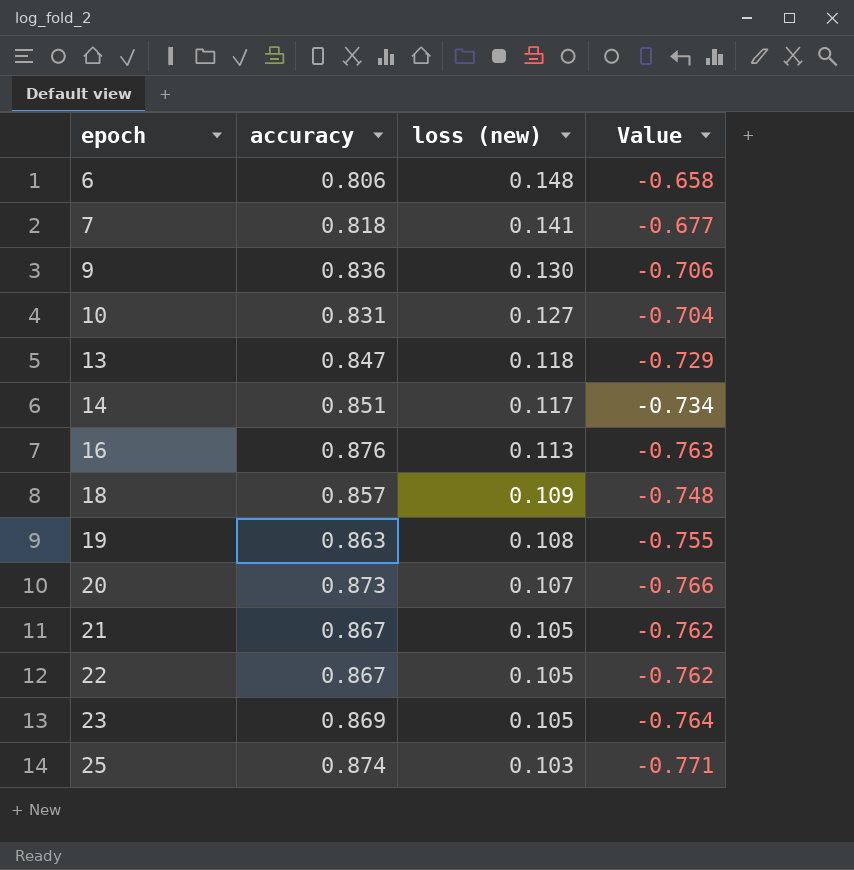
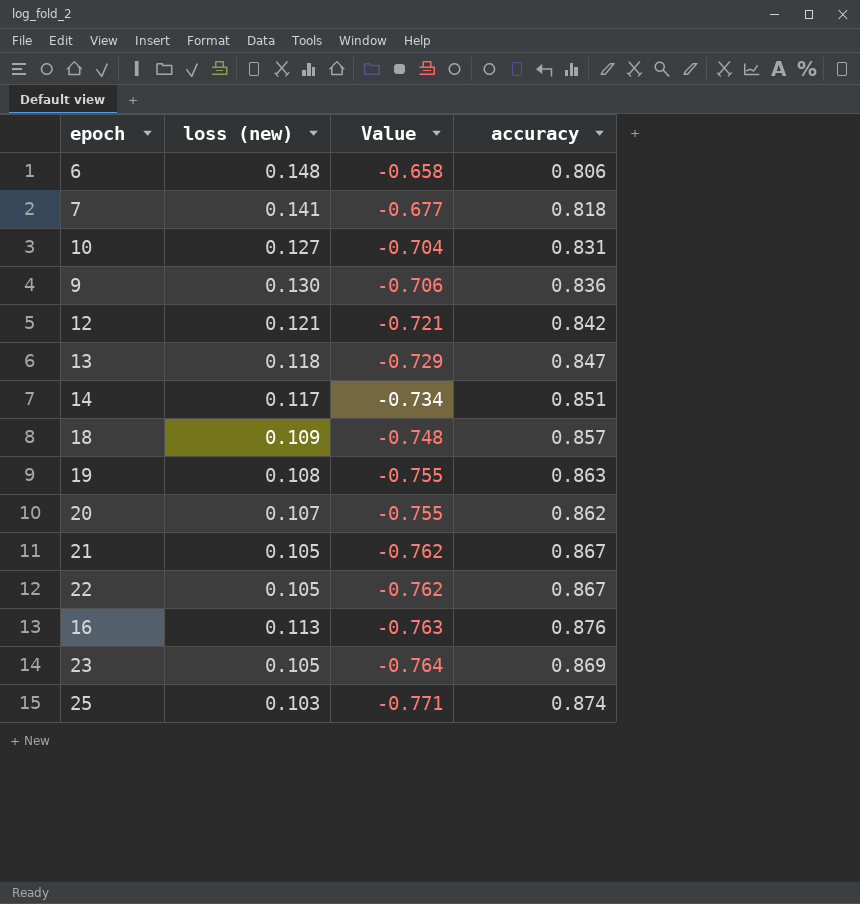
row order: epoch ascending -> Value descending
column accuracy | position: 2 -> 4
row 12: none -> 0.121 | -0.721 | 0.842
20 | Value: -0.766 -> -0.755
20 | accuracy: 0.873 -> 0.862

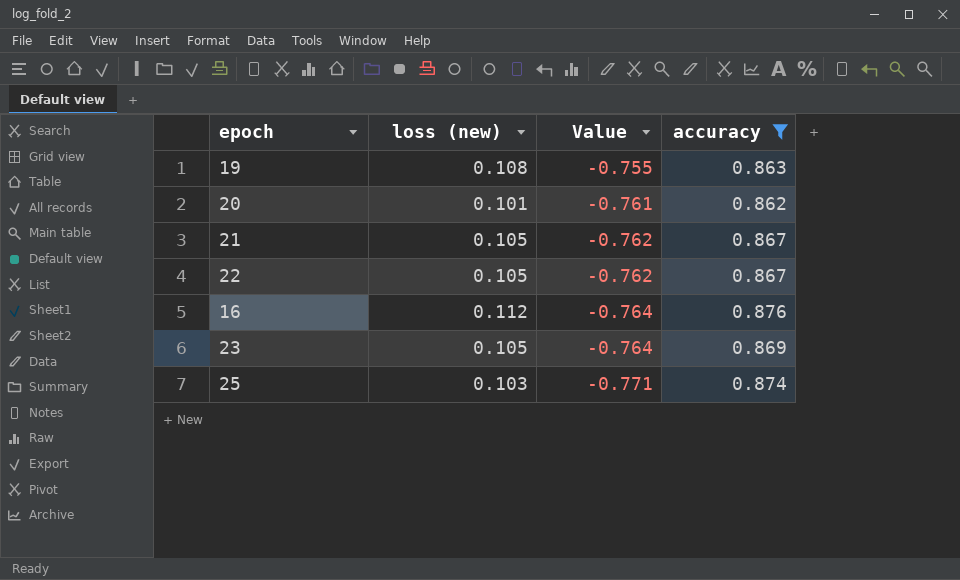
filter: none -> accuracy >= 0.862
20 | loss (new): 0.107 -> 0.101
20 | Value: -0.755 -> -0.761
16 | loss (new): 0.113 -> 0.112
16 | Value: -0.763 -> -0.764

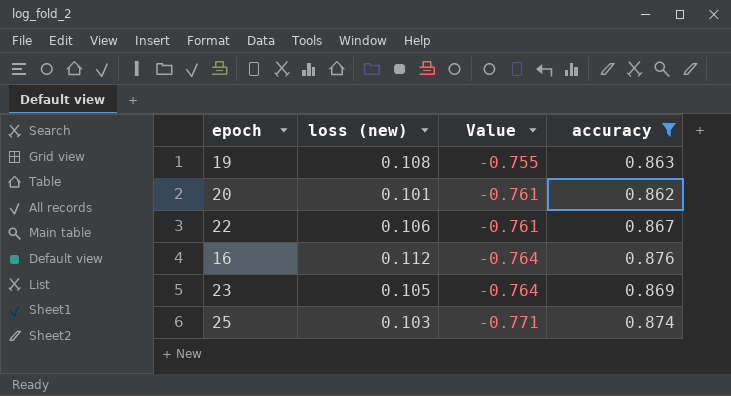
row 21: 0.105 | -0.762 | 0.867 -> none
22 | loss (new): 0.105 -> 0.106
22 | Value: -0.762 -> -0.761

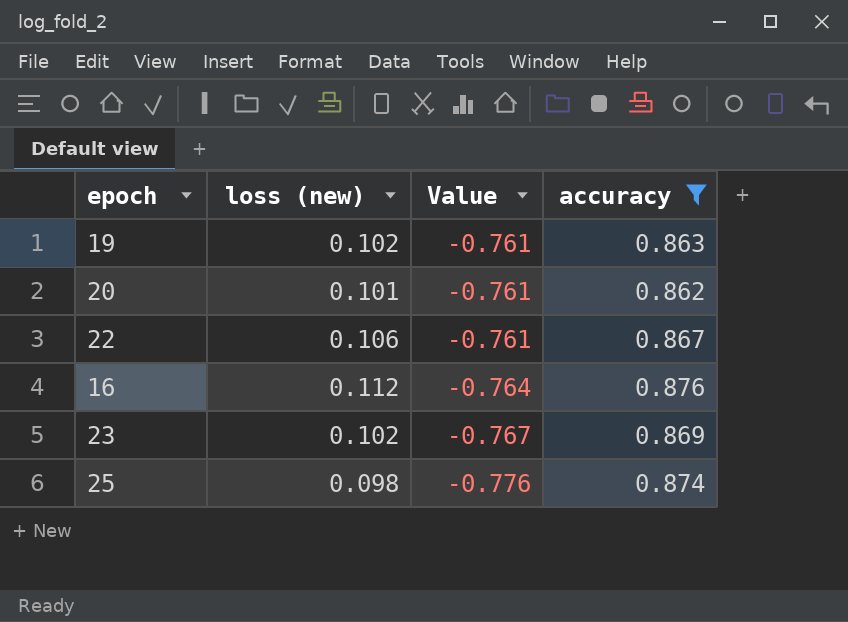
19 | loss (new): 0.108 -> 0.102
19 | Value: -0.755 -> -0.761
23 | loss (new): 0.105 -> 0.102
23 | Value: -0.764 -> -0.767
25 | loss (new): 0.103 -> 0.098
25 | Value: -0.771 -> -0.776

